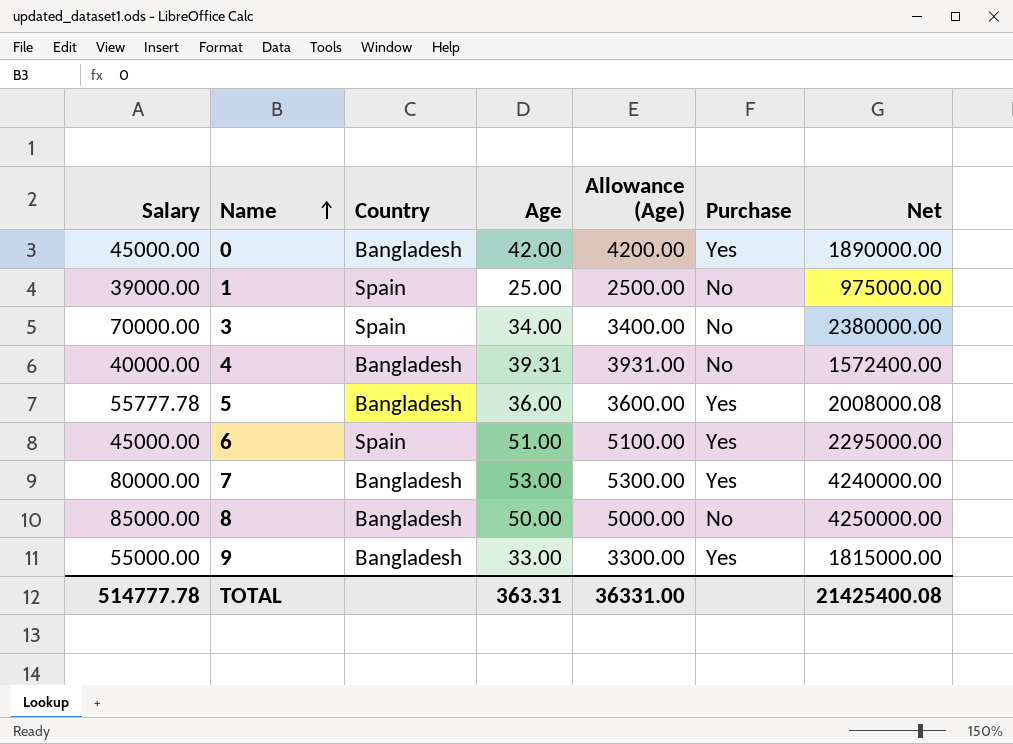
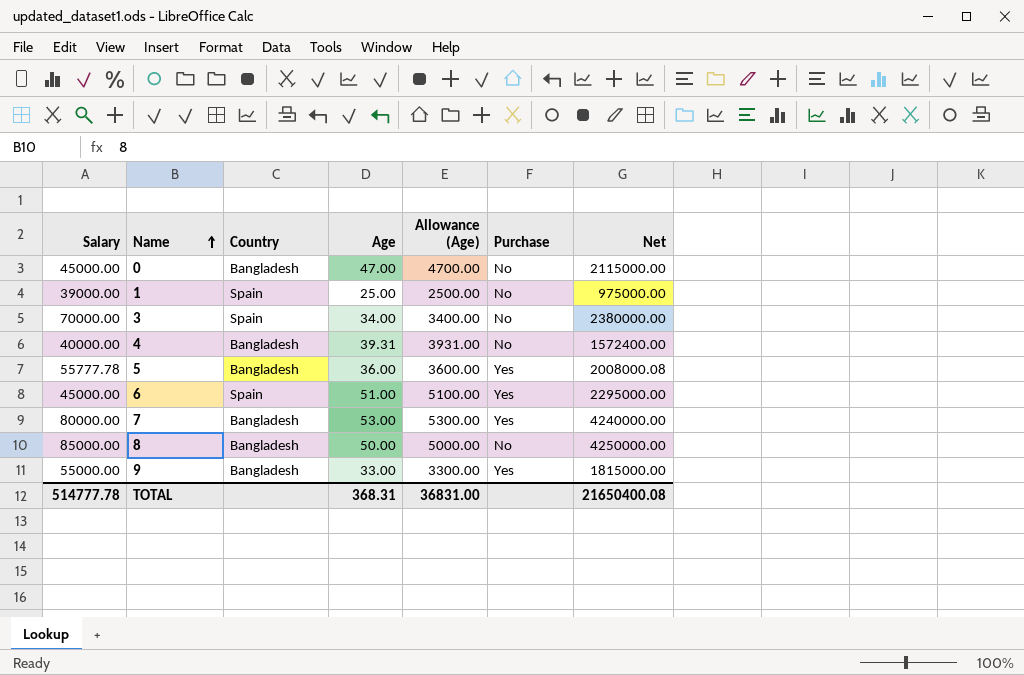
0 | Age: 42.00 -> 47.00
0 | Allowance (Age): 4200.00 -> 4700.00
0 | Purchase: Yes -> No
0 | Net: 1890000.00 -> 2115000.00
TOTAL | Age: 363.31 -> 368.31
TOTAL | Allowance (Age): 36331.00 -> 36831.00
TOTAL | Net: 21425400.08 -> 21650400.08

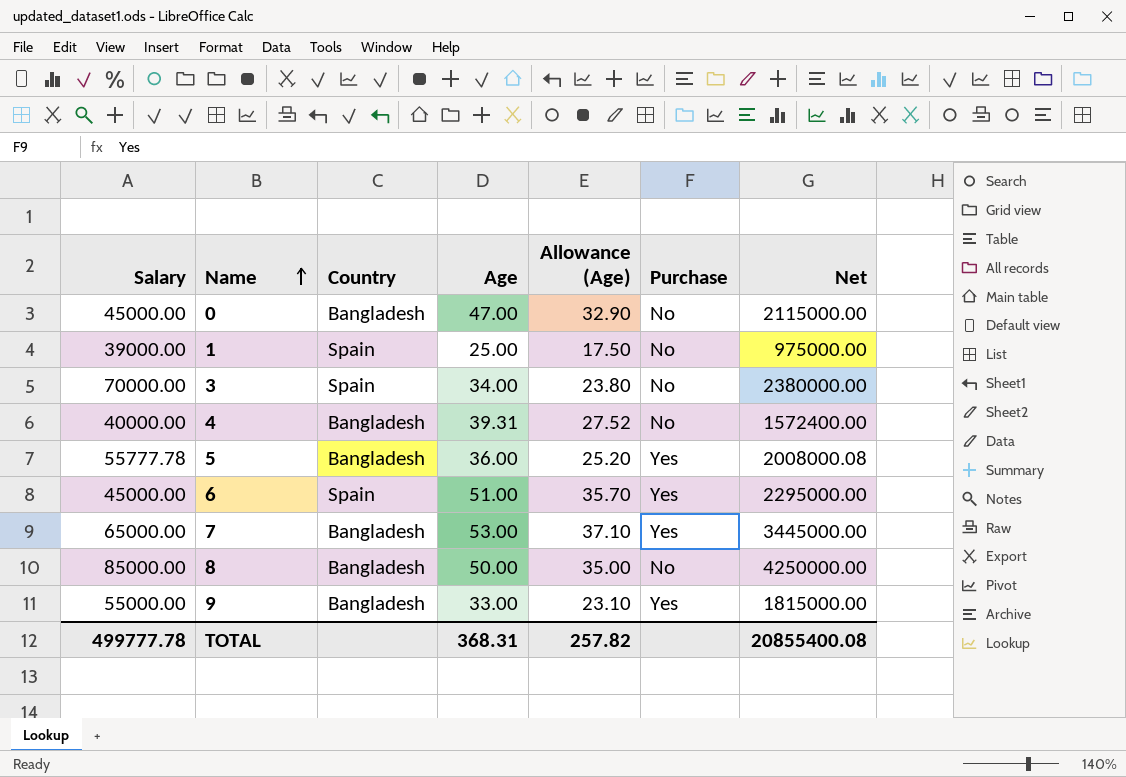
column Allowance (Age) | formula: [Age] * 100 -> [Age] * 0.7
7 | Salary: 80000.00 -> 65000.00
7 | Net: 4240000.00 -> 3445000.00
TOTAL | Salary: 514777.78 -> 499777.78
TOTAL | Allowance (Age): 36831.00 -> 257.82
TOTAL | Net: 21650400.08 -> 20855400.08

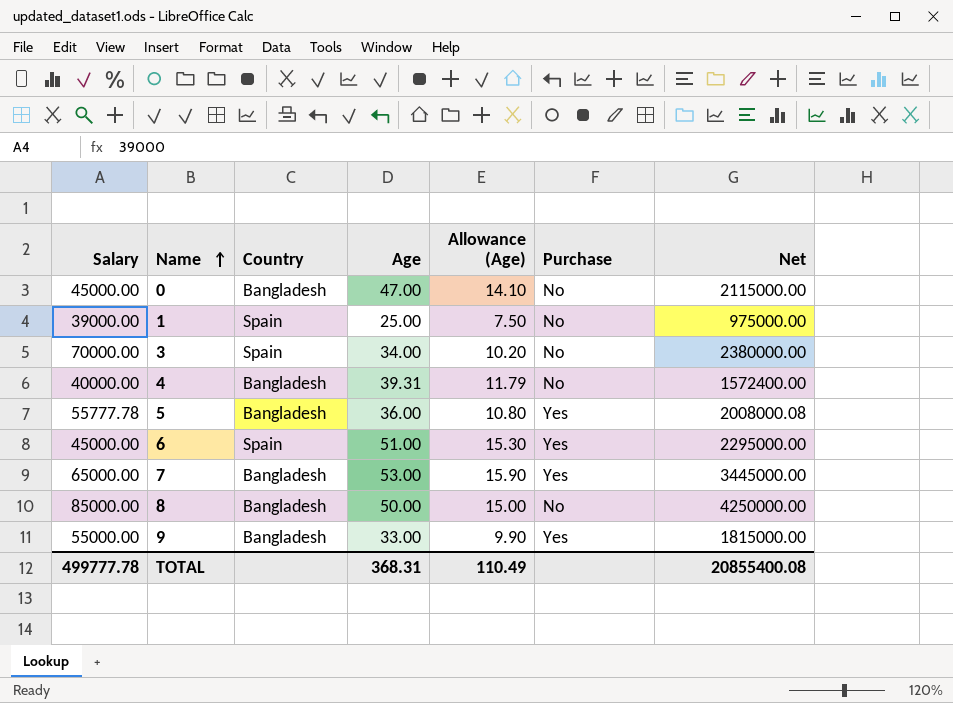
column Allowance (Age) | formula: [Age] * 0.7 -> [Age] * 0.3
TOTAL | Allowance (Age): 257.82 -> 110.49

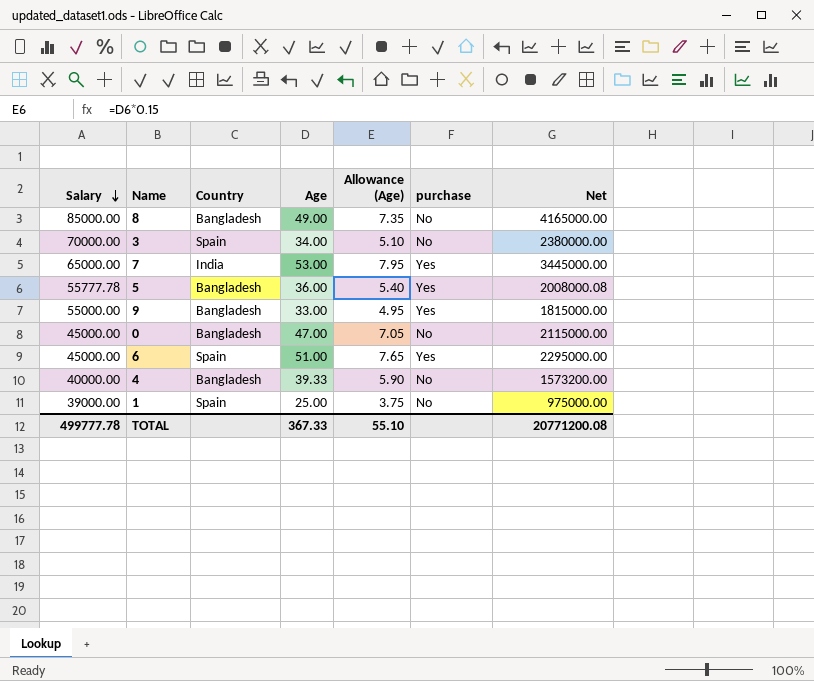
row order: Name ascending -> Salary descending
column Allowance (Age) | formula: [Age] * 0.3 -> [Age] * 0.15
column name: Purchase -> purchase
8 | Age: 50.00 -> 49.00
8 | Net: 4250000.00 -> 4165000.00
7 | Country: Bangladesh -> India
4 | Age: 39.31 -> 39.33
4 | Net: 1572400.00 -> 1573200.00
TOTAL | Age: 368.31 -> 367.33
TOTAL | Allowance (Age): 110.49 -> 55.10
TOTAL | Net: 20855400.08 -> 20771200.08

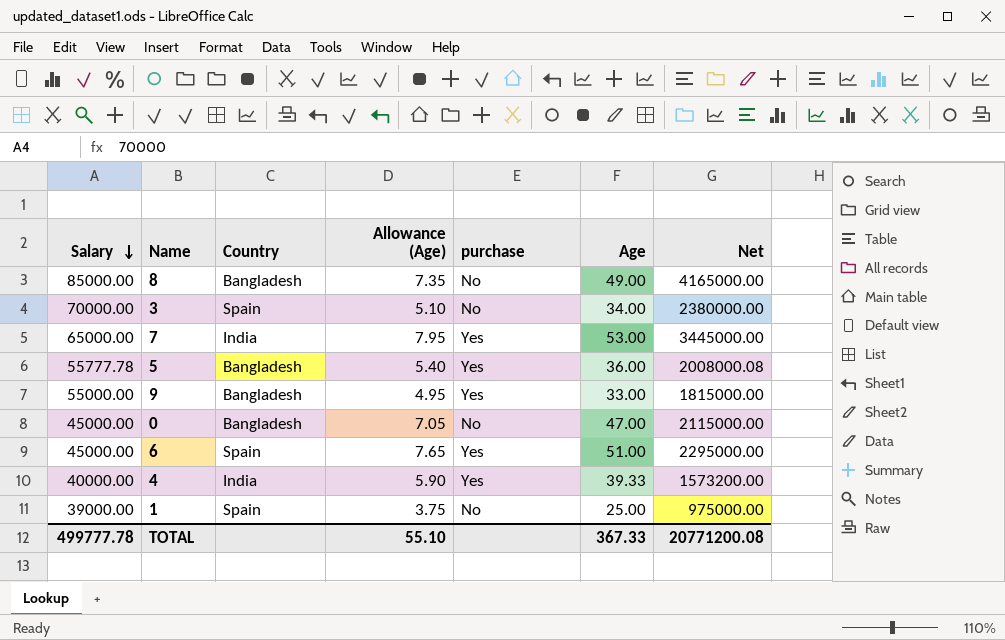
column Age | position: 4 -> 6
4 | Country: Bangladesh -> India
4 | purchase: No -> Yes

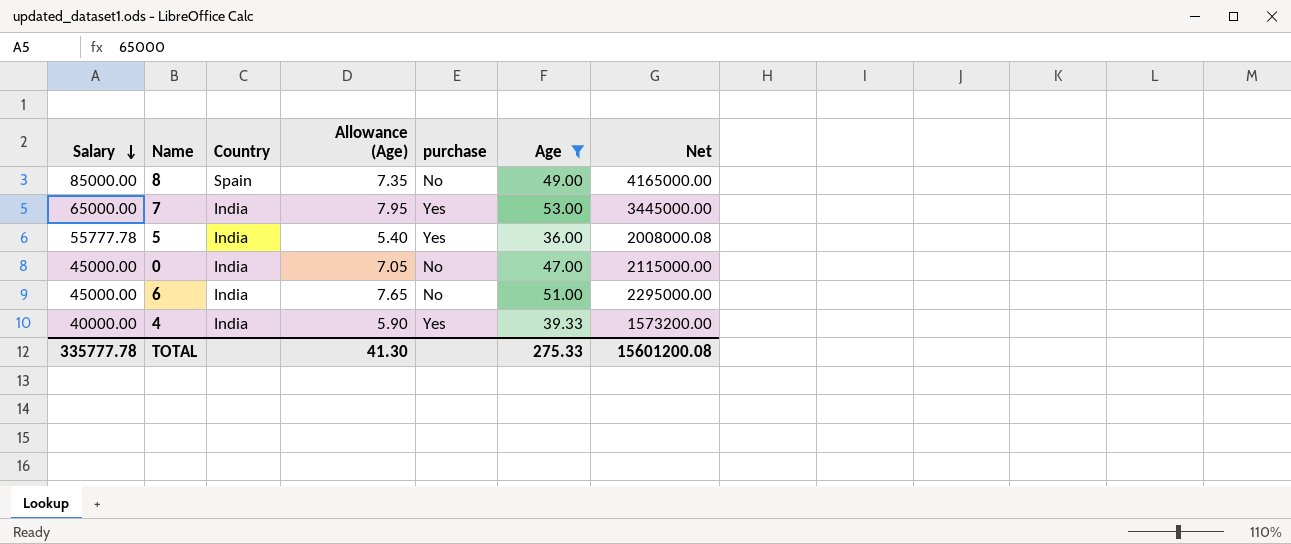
filter: none -> Age >= 36.00
8 | Country: Bangladesh -> Spain
5 | Country: Bangladesh -> India
0 | Country: Bangladesh -> India
6 | Country: Spain -> India
6 | purchase: Yes -> No
TOTAL | Salary: 499777.78 -> 335777.78
TOTAL | Allowance (Age): 55.10 -> 41.30
TOTAL | Age: 367.33 -> 275.33
TOTAL | Net: 20771200.08 -> 15601200.08

